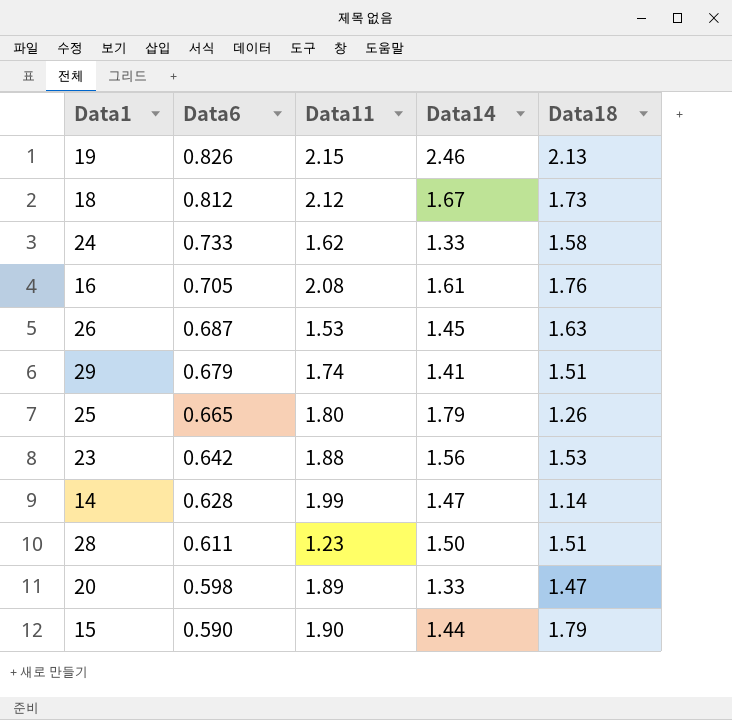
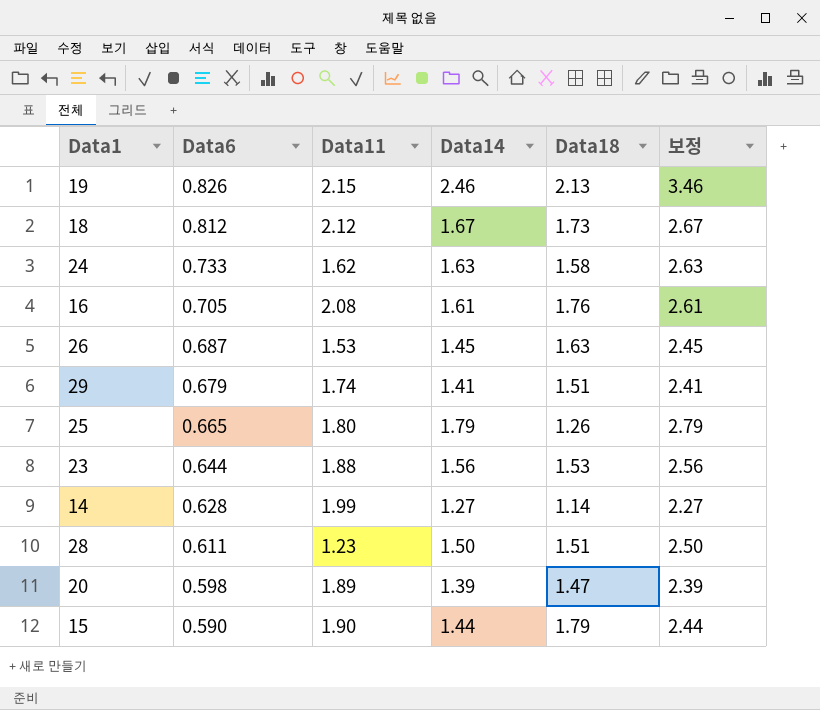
column 보정 | formula: none -> [Data14] + 1
24 | Data14: 1.33 -> 1.63
23 | Data6: 0.642 -> 0.644
14 | Data14: 1.47 -> 1.27
20 | Data14: 1.33 -> 1.39

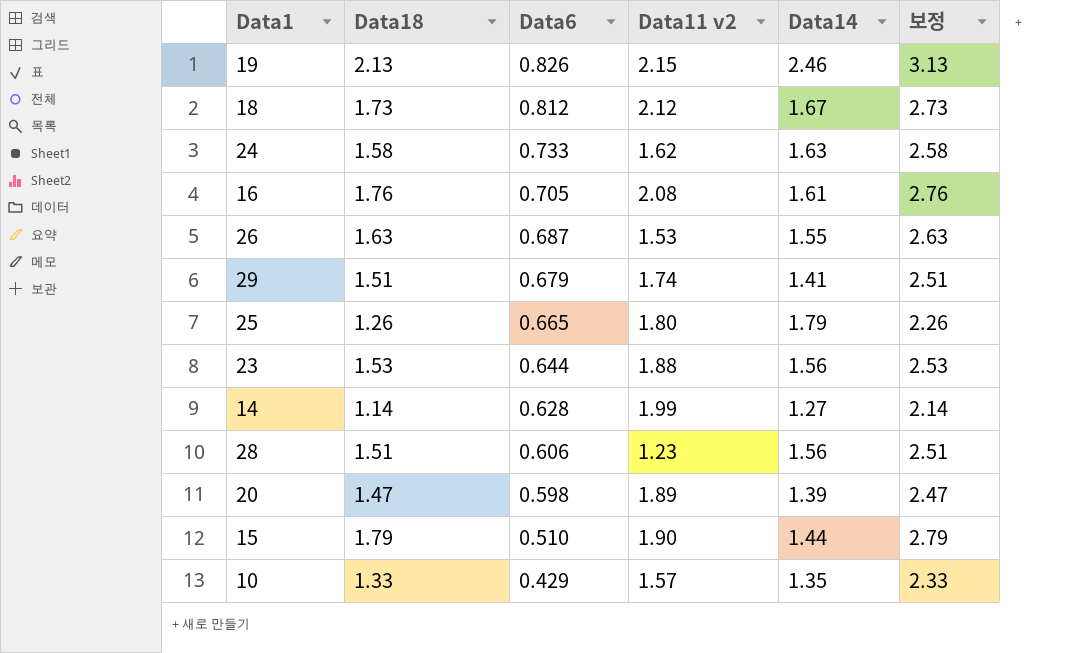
column Data18 | position: 5 -> 2
column name: Data11 -> Data11 v2
column 보정 | formula: [Data14] + 1 -> [Data18] + 1
26 | Data14: 1.45 -> 1.55
28 | Data6: 0.611 -> 0.606
28 | Data14: 1.50 -> 1.56
15 | Data6: 0.590 -> 0.510
row 10: none -> 1.33 | 0.429 | 1.57 | 1.35 | 2.33

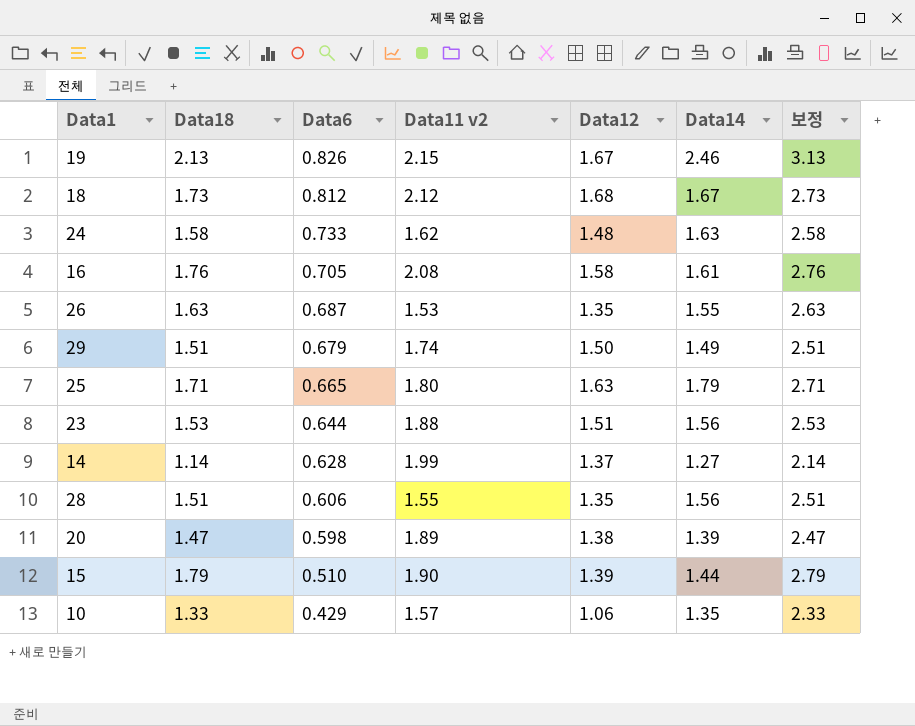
column Data12 | position: none -> 5
29 | Data14: 1.41 -> 1.49
25 | Data18: 1.26 -> 1.71
25 | 보정: 2.26 -> 2.71
28 | Data11 v2: 1.23 -> 1.55

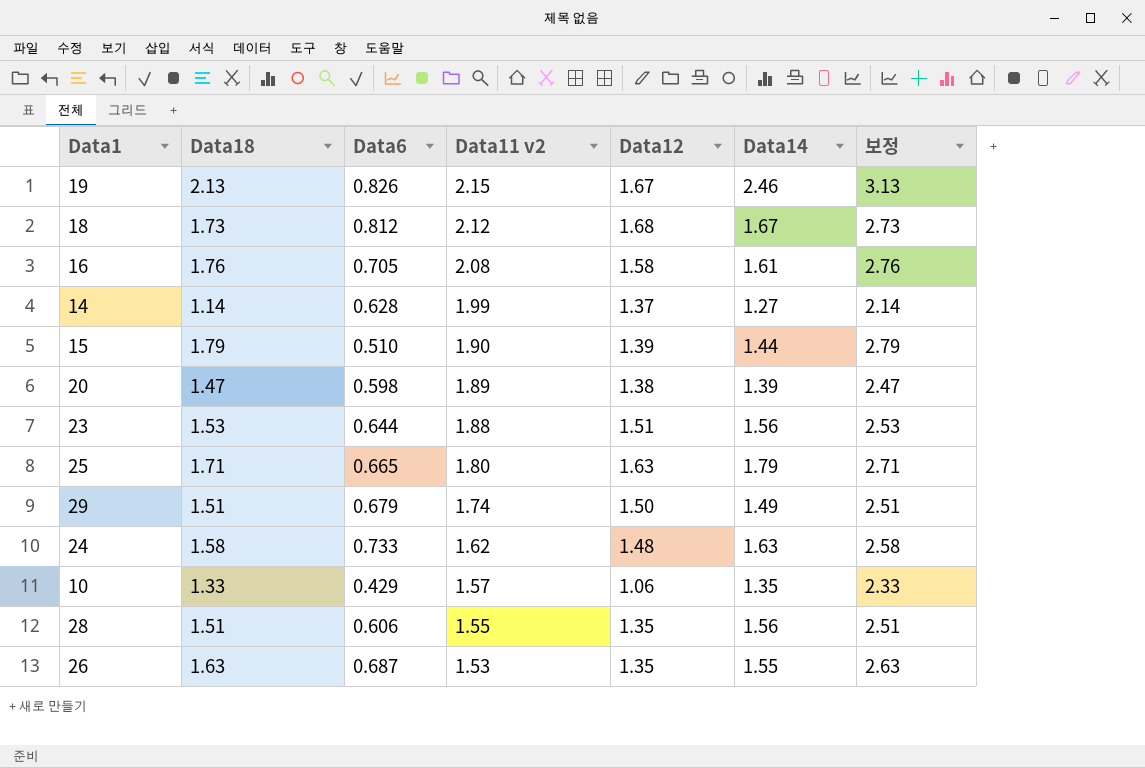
row order: Data6 descending -> Data11 v2 descending

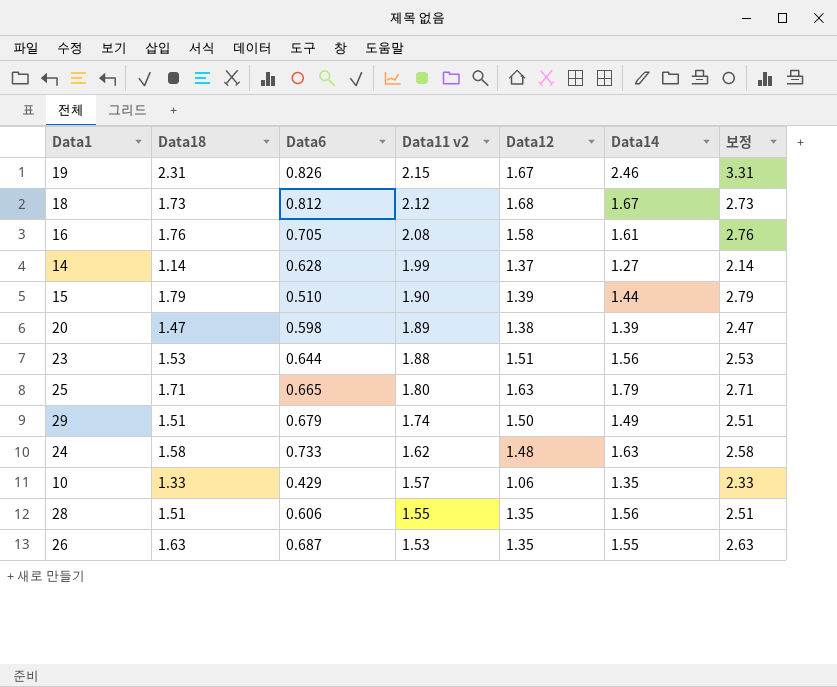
19 | Data18: 2.13 -> 2.31
19 | 보정: 3.13 -> 3.31

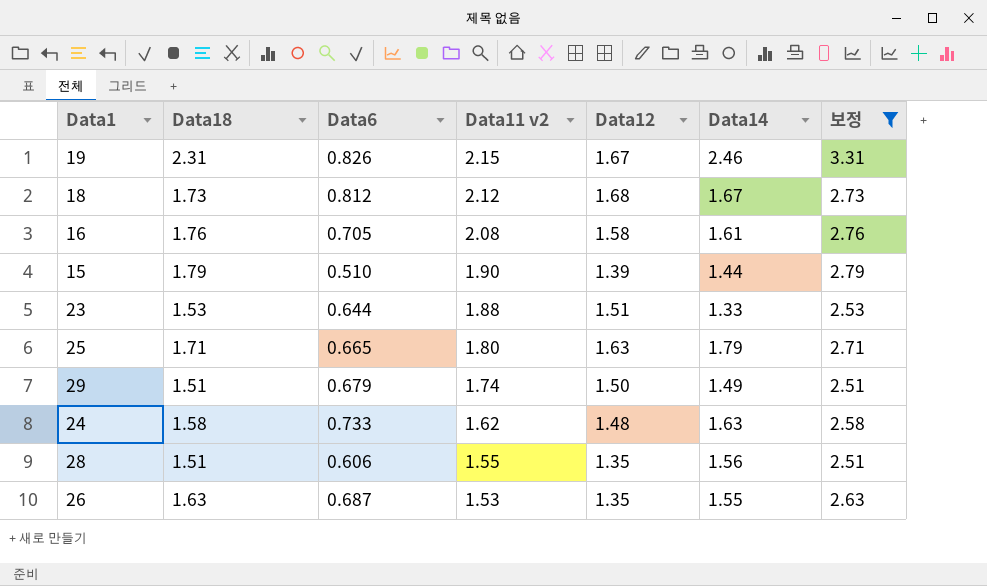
filter: none -> 보정 >= 2.51
23 | Data14: 1.56 -> 1.33

